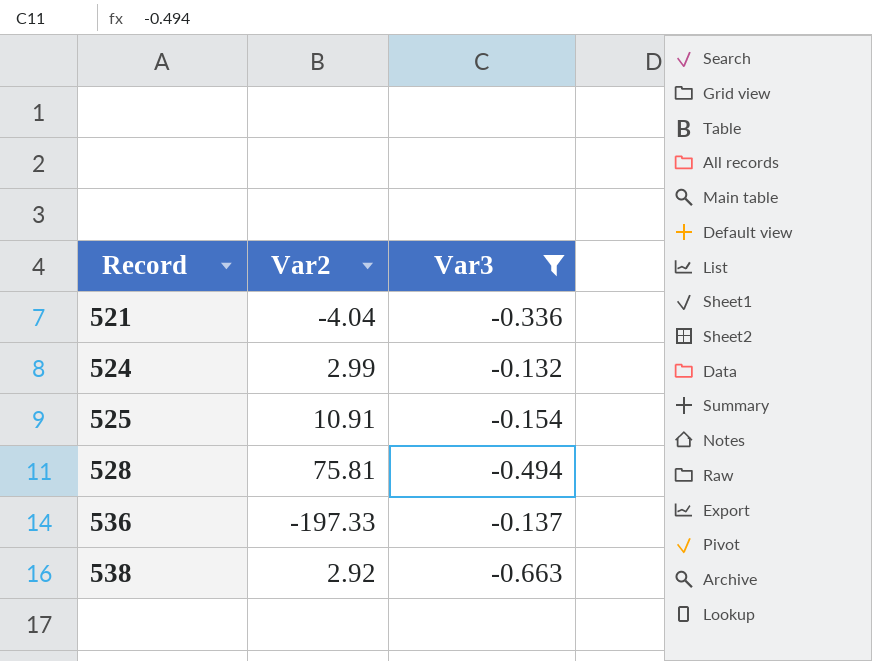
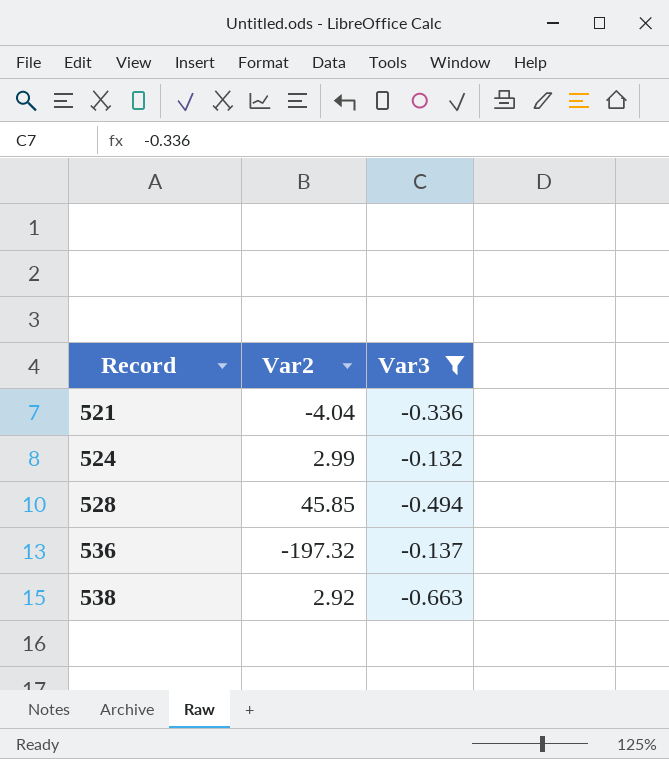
row 525: 10.91 | -0.154 -> none
528 | Var2: 75.81 -> 45.85
536 | Var2: -197.33 -> -197.32

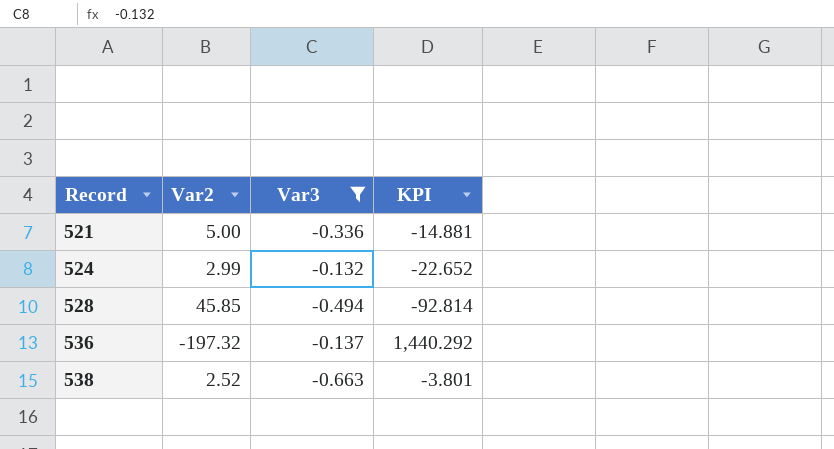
column KPI | formula: none -> [Var2] / [Var3]
521 | Var2: -4.04 -> 5.00
538 | Var2: 2.92 -> 2.52

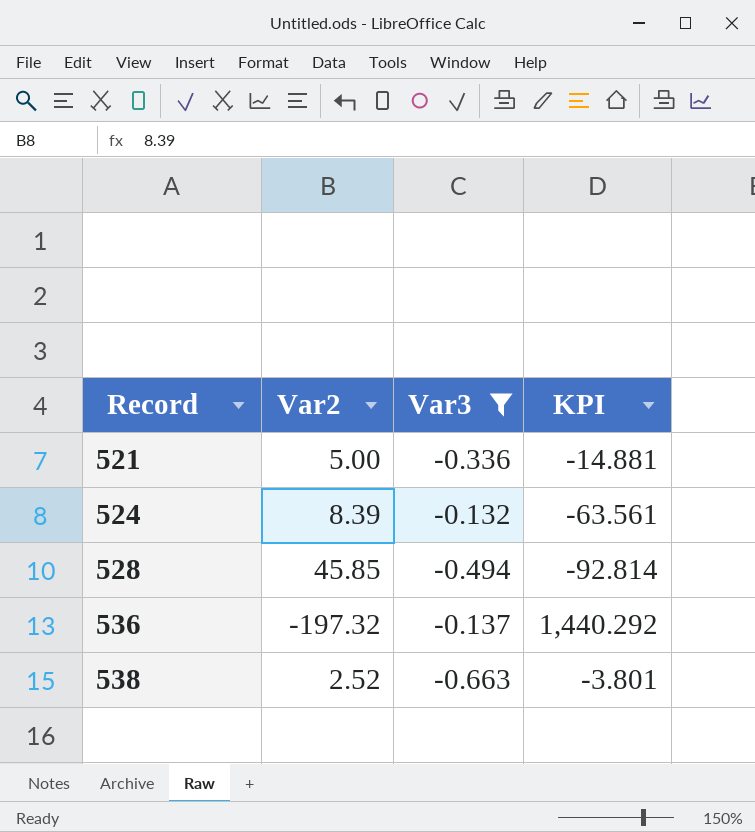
524 | Var2: 2.99 -> 8.39
524 | KPI: -22.652 -> -63.561

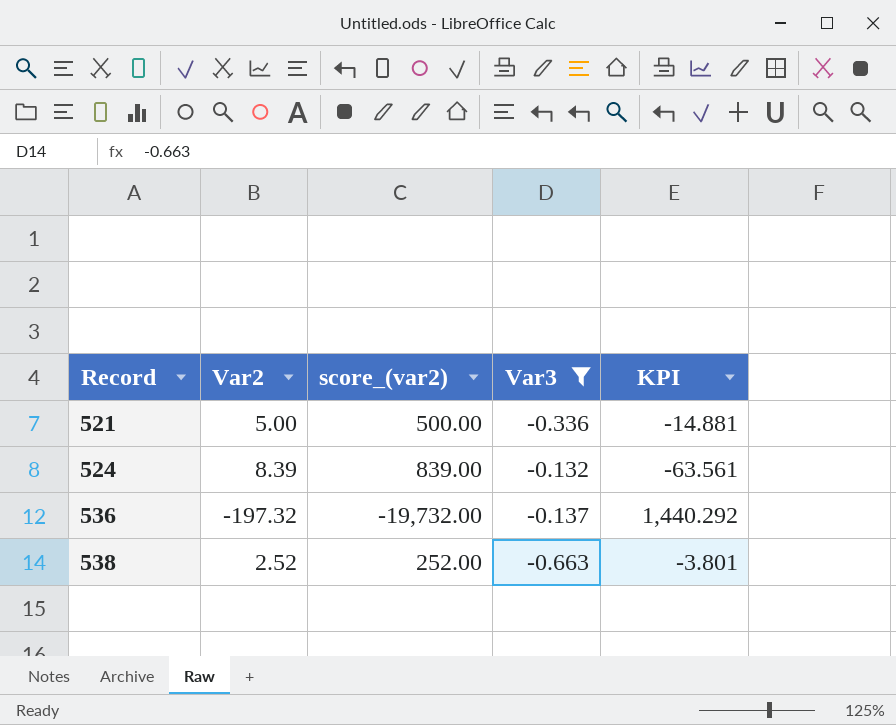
column score_(var2) | formula: none -> [Var2] * 100
row 528: 45.85 | -0.494 | -92.814 -> none

